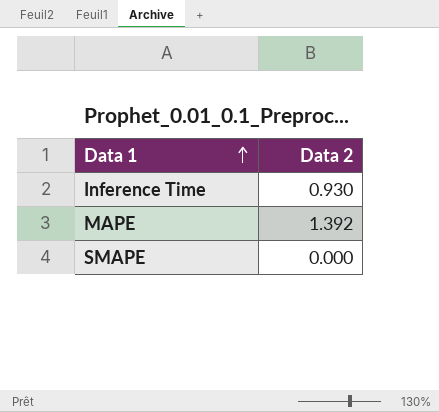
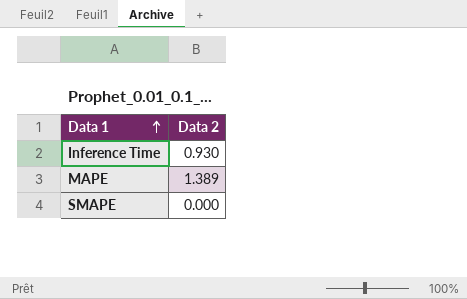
MAPE | Data 2: 1.392 -> 1.389

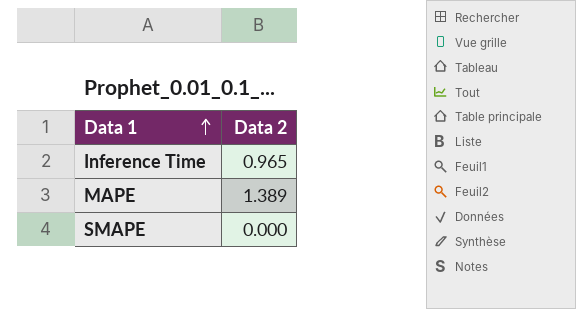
Inference Time | Data 2: 0.930 -> 0.965

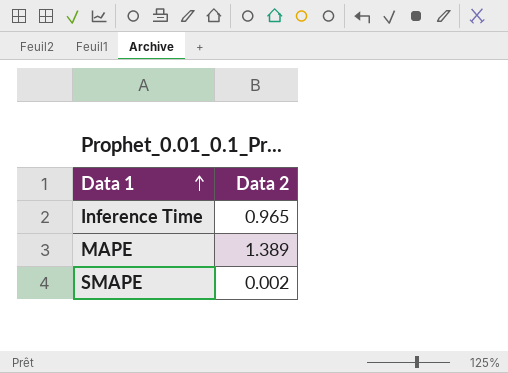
SMAPE | Data 2: 0.000 -> 0.002

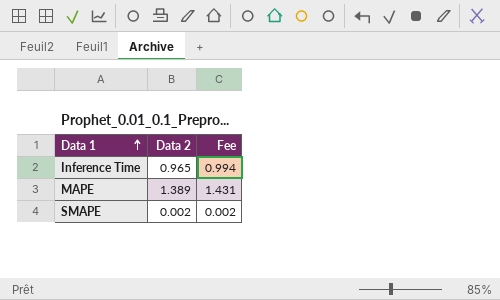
column Fee | formula: none -> [Data 2] * 1.03

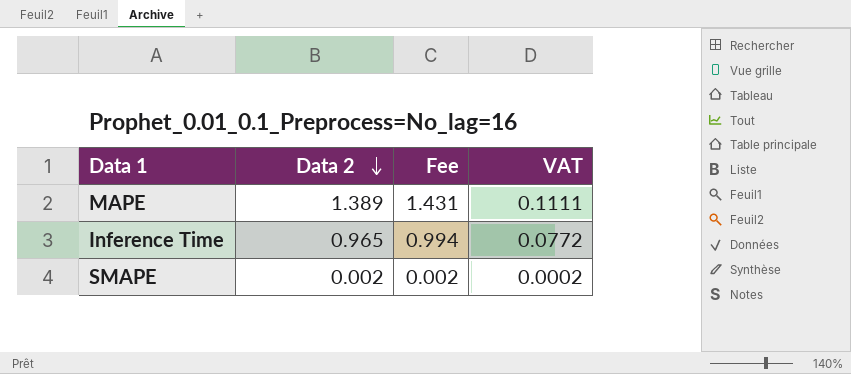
row order: Data 1 ascending -> Data 2 descending
column VAT | formula: none -> [Data 2] * 0.08

